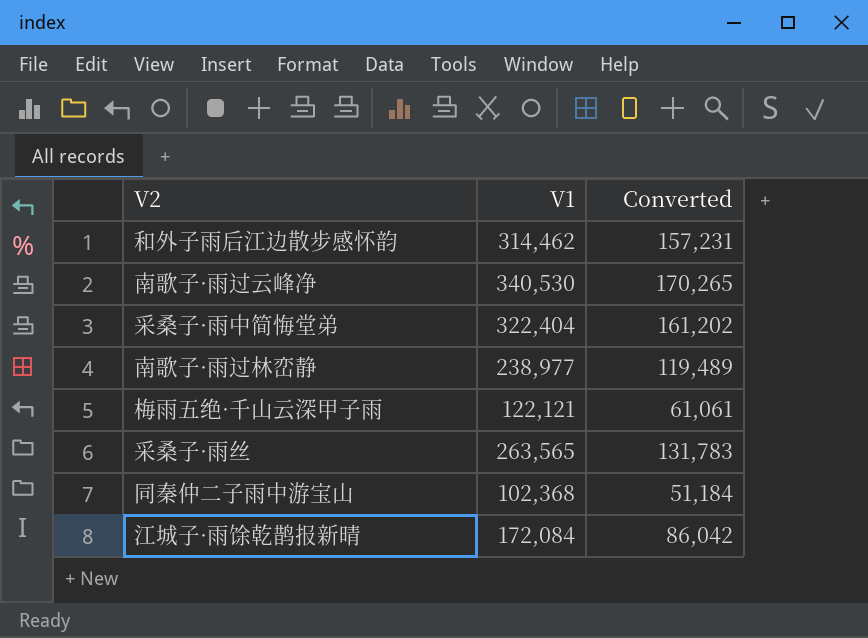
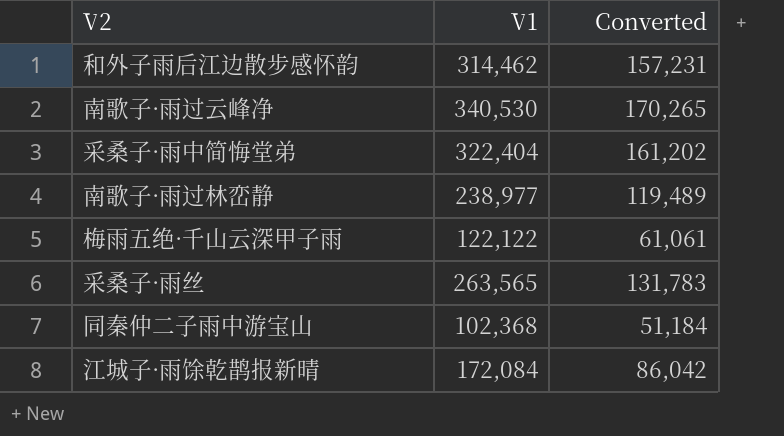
梅雨五绝·千山云深甲子雨 | V1: 122,121 -> 122,122

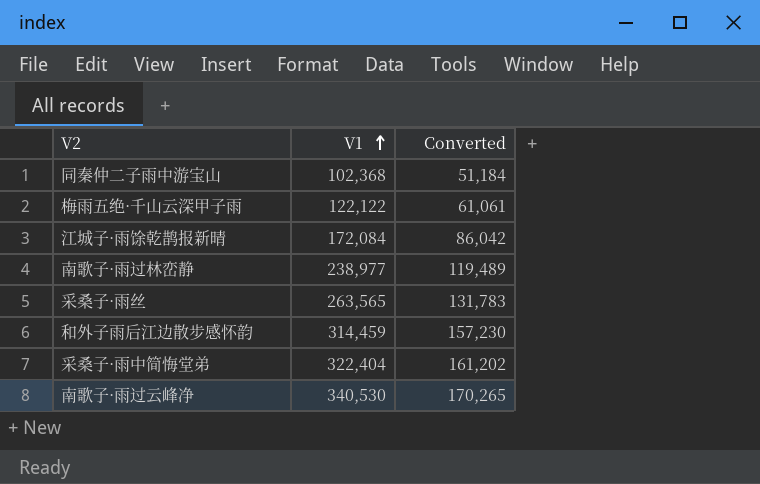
row order: none -> V1 ascending
和外子雨后江边散步感怀韵 | V1: 314,462 -> 314,459
和外子雨后江边散步感怀韵 | Converted: 157,231 -> 157,230

